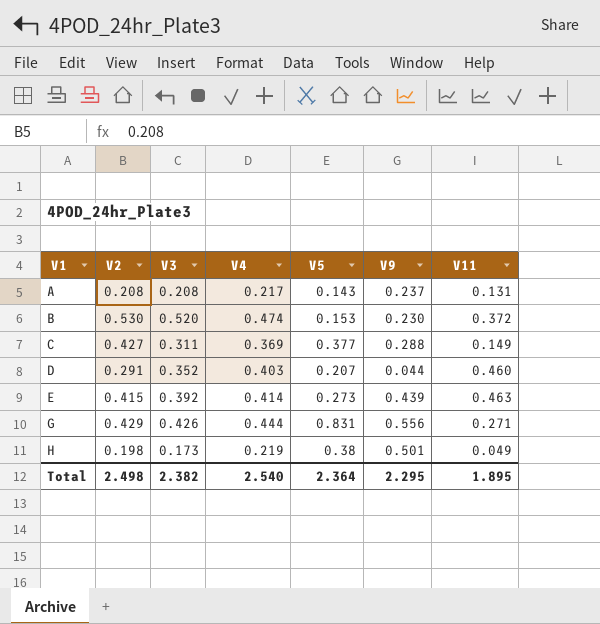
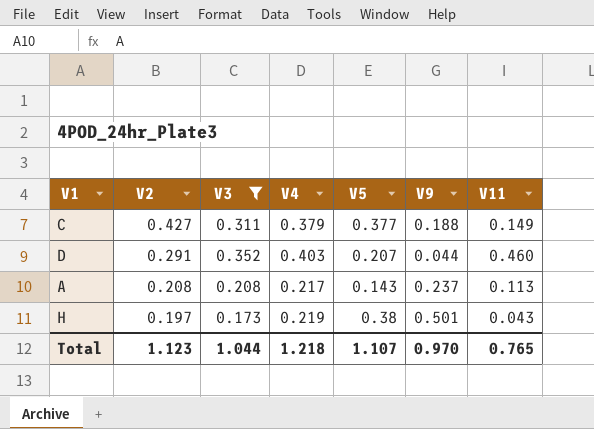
filter: none -> V3 <= 0.352
row order: V1 ascending -> V2 descending
C | V4: 0.369 -> 0.379
C | V9: 0.288 -> 0.188
A | V11: 0.131 -> 0.113
H | V2: 0.198 -> 0.197
H | V11: 0.049 -> 0.043
Total | V2: 2.498 -> 1.123
Total | V3: 2.382 -> 1.044
Total | V4: 2.540 -> 1.218
Total | V5: 2.364 -> 1.107
Total | V9: 2.295 -> 0.970
Total | V11: 1.895 -> 0.765

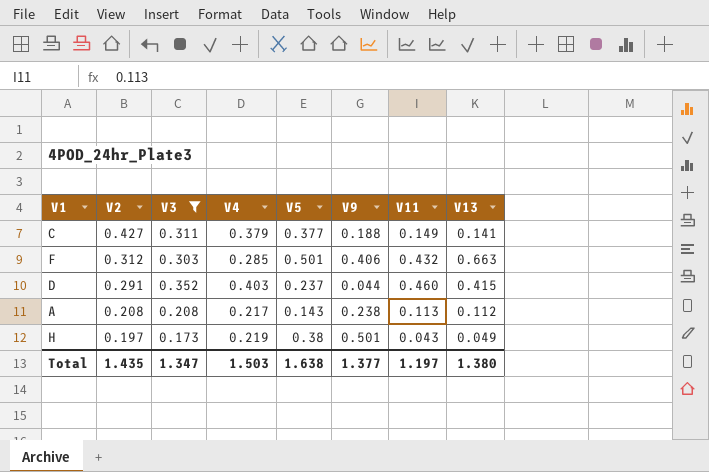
column V13 | position: none -> 8
row F: none -> 0.312 | 0.303 | 0.285 | 0.501 | 0.406 | 0.432 | 0.663
D | V5: 0.207 -> 0.237
A | V9: 0.237 -> 0.238
Total | V2: 1.123 -> 1.435
Total | V3: 1.044 -> 1.347
Total | V4: 1.218 -> 1.503
Total | V5: 1.107 -> 1.638
Total | V9: 0.970 -> 1.377
Total | V11: 0.765 -> 1.197

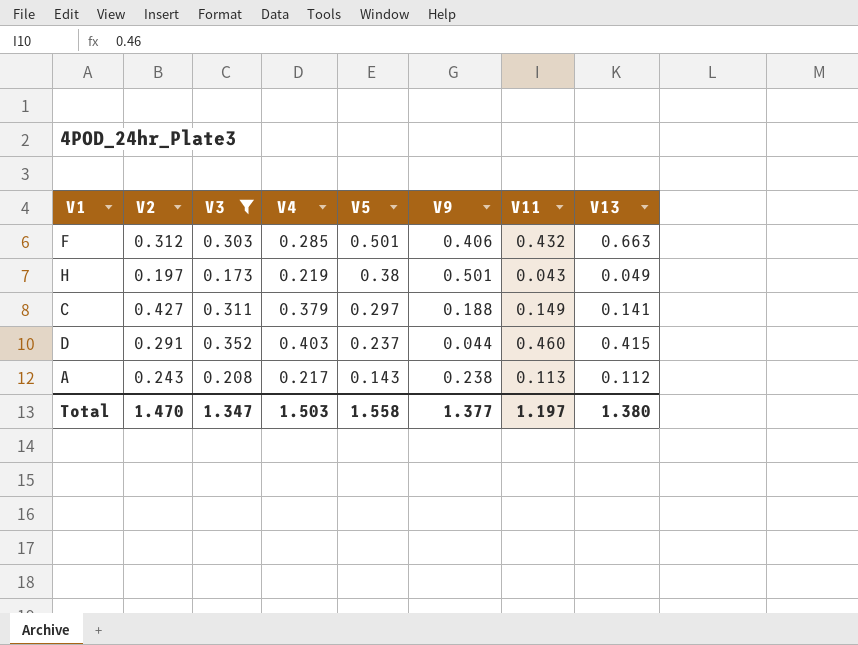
row order: V2 descending -> V5 descending
C | V5: 0.377 -> 0.297
A | V2: 0.208 -> 0.243
Total | V2: 1.435 -> 1.470
Total | V5: 1.638 -> 1.558

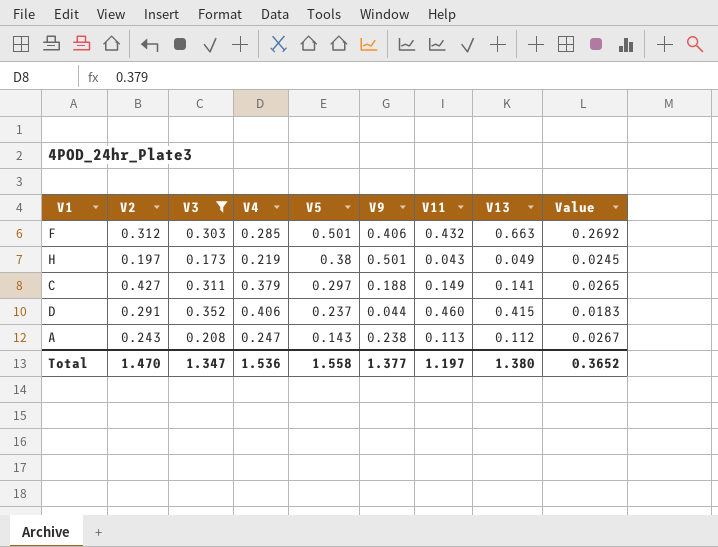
column Value | formula: none -> [V9] * [V13]
D | V4: 0.403 -> 0.406
A | V4: 0.217 -> 0.247
Total | V4: 1.503 -> 1.536

